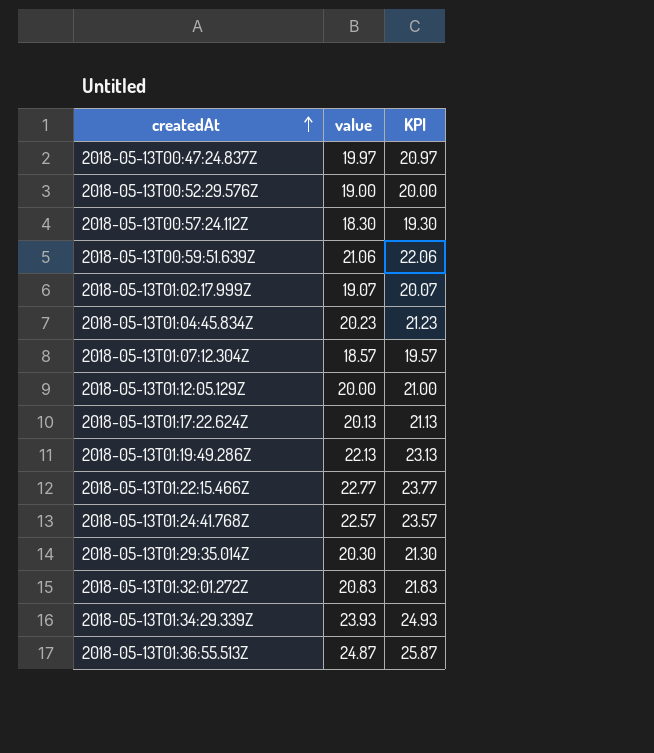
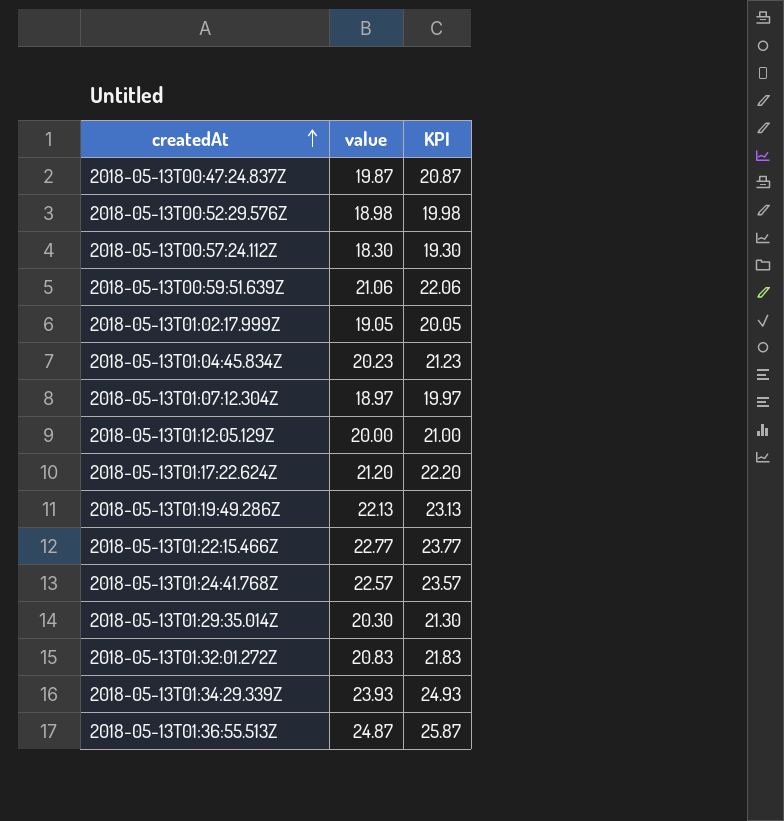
2018-05-13T00:47:24.837Z | value: 19.97 -> 19.87
2018-05-13T00:47:24.837Z | KPI: 20.97 -> 20.87
2018-05-13T00:52:29.576Z | value: 19.00 -> 18.98
2018-05-13T00:52:29.576Z | KPI: 20.00 -> 19.98
2018-05-13T01:02:17.999Z | value: 19.07 -> 19.05
2018-05-13T01:02:17.999Z | KPI: 20.07 -> 20.05
2018-05-13T01:07:12.304Z | value: 18.57 -> 18.97
2018-05-13T01:07:12.304Z | KPI: 19.57 -> 19.97
2018-05-13T01:17:22.624Z | value: 20.13 -> 21.20
2018-05-13T01:17:22.624Z | KPI: 21.13 -> 22.20

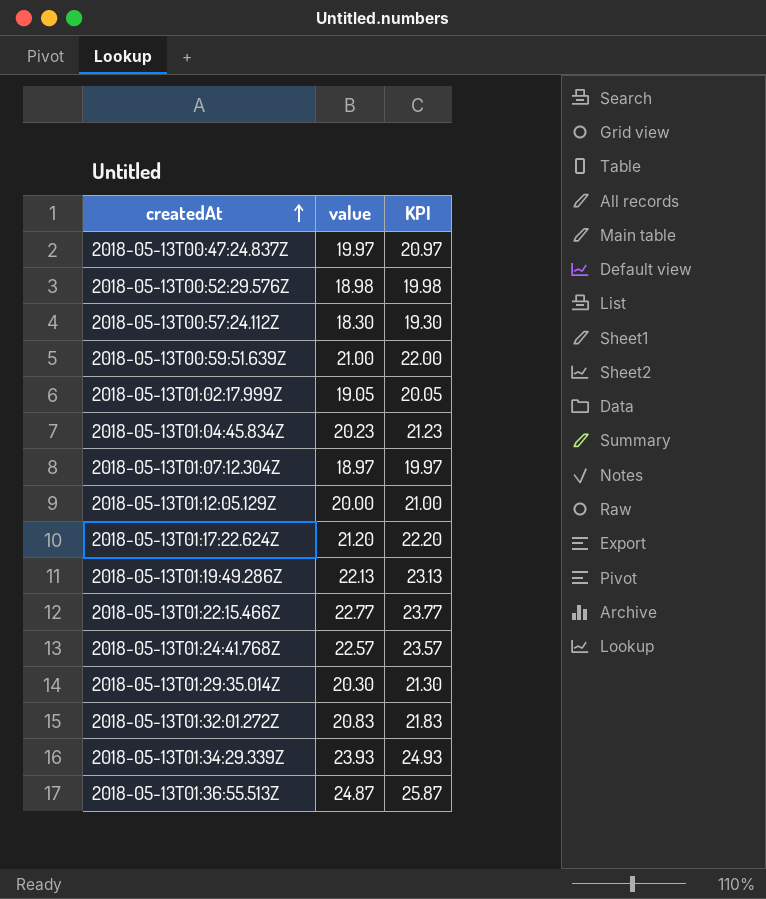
2018-05-13T00:47:24.837Z | value: 19.87 -> 19.97
2018-05-13T00:47:24.837Z | KPI: 20.87 -> 20.97
2018-05-13T00:59:51.639Z | value: 21.06 -> 21.00
2018-05-13T00:59:51.639Z | KPI: 22.06 -> 22.00

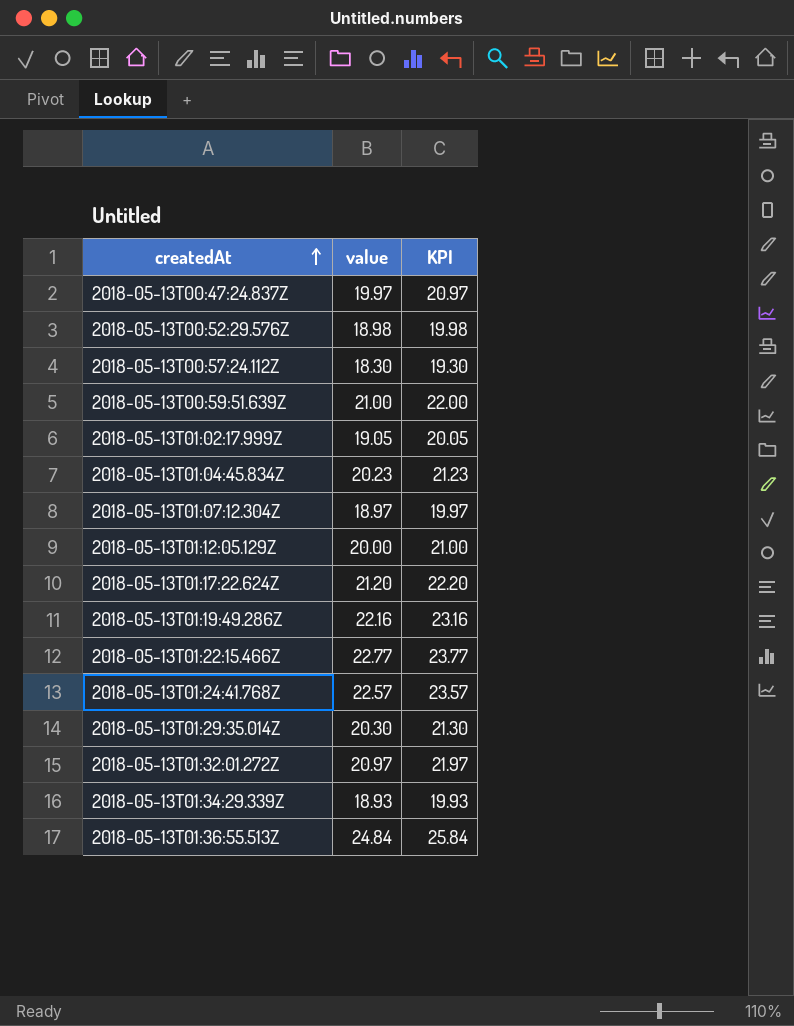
2018-05-13T01:19:49.286Z | value: 22.13 -> 22.16
2018-05-13T01:19:49.286Z | KPI: 23.13 -> 23.16
2018-05-13T01:32:01.272Z | value: 20.83 -> 20.97
2018-05-13T01:32:01.272Z | KPI: 21.83 -> 21.97
2018-05-13T01:34:29.339Z | value: 23.93 -> 18.93
2018-05-13T01:34:29.339Z | KPI: 24.93 -> 19.93
2018-05-13T01:36:55.513Z | value: 24.87 -> 24.84
2018-05-13T01:36:55.513Z | KPI: 25.87 -> 25.84

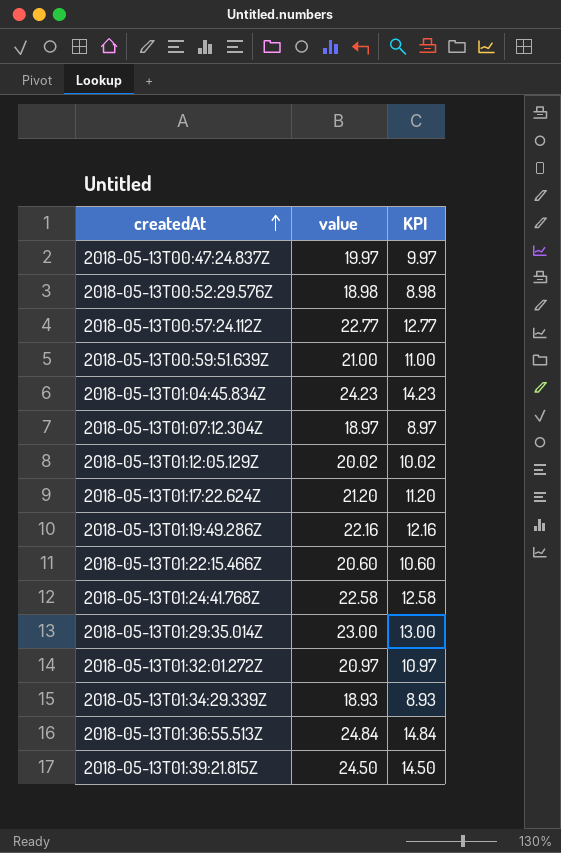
column KPI | formula: [value] + 1 -> [value] - 10
row 2018-05-13T01:02:17.999Z: 19.05 | 20.05 -> none
2018-05-13T00:57:24.112Z | value: 18.30 -> 22.77
2018-05-13T01:04:45.834Z | value: 20.23 -> 24.23
2018-05-13T01:12:05.129Z | value: 20.00 -> 20.02
2018-05-13T01:22:15.466Z | value: 22.77 -> 20.60
2018-05-13T01:24:41.768Z | value: 22.57 -> 22.58
2018-05-13T01:29:35.014Z | value: 20.30 -> 23.00
row 2018-05-13T01:39:21.815Z: none -> 24.50 | 14.50

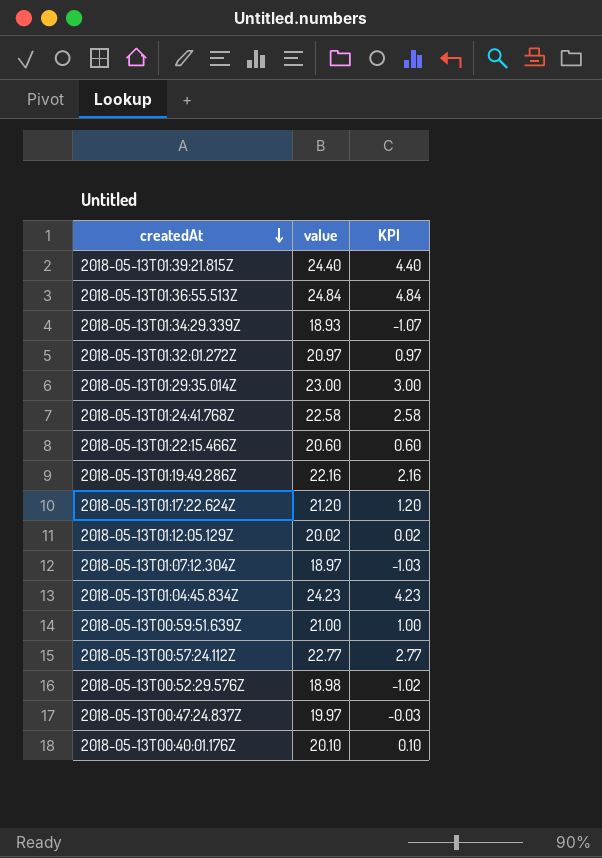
row order: createdAt ascending -> createdAt descending
column KPI | formula: [value] - 10 -> [value] - 20
2018-05-13T01:39:21.815Z | value: 24.50 -> 24.40
row 2018-05-13T00:40:01.176Z: none -> 20.10 | 0.10

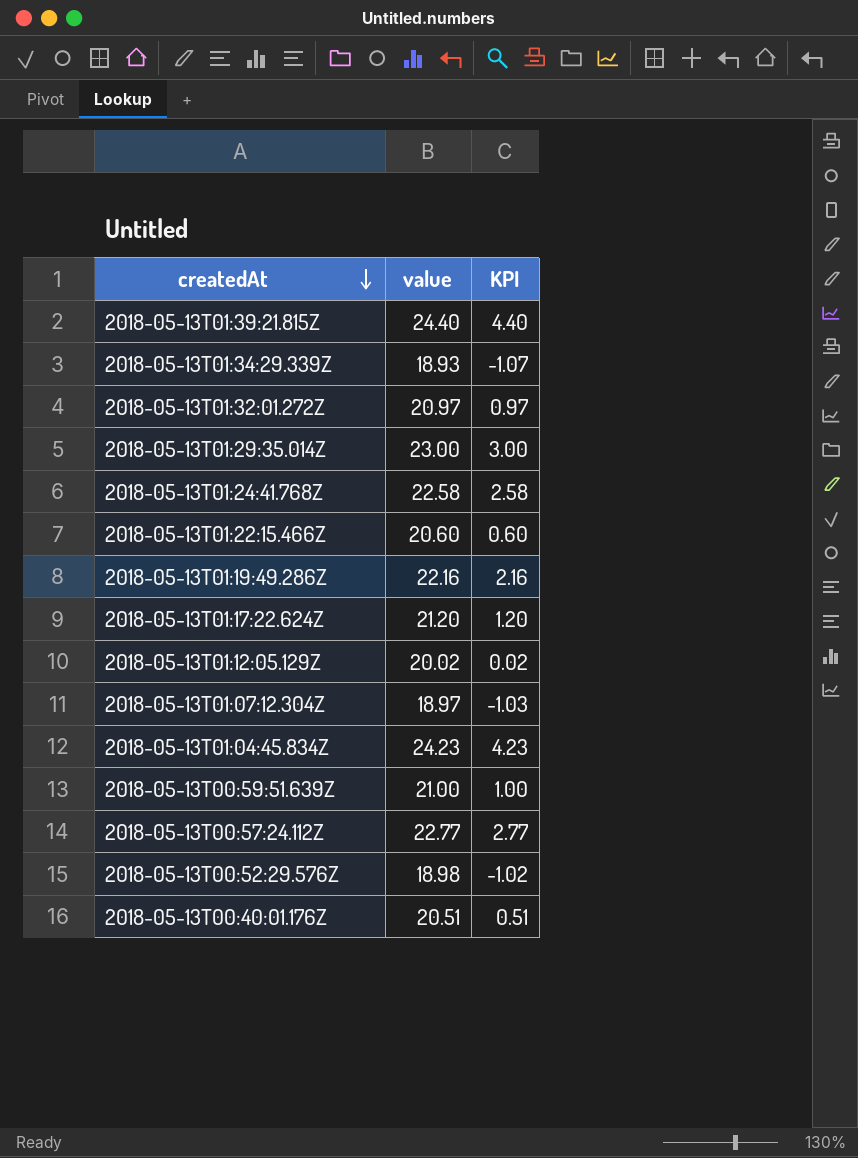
row 2018-05-13T01:36:55.513Z: 24.84 | 4.84 -> none
row 2018-05-13T00:47:24.837Z: 19.97 | -0.03 -> none
2018-05-13T00:40:01.176Z | value: 20.10 -> 20.51
2018-05-13T00:40:01.176Z | KPI: 0.10 -> 0.51

